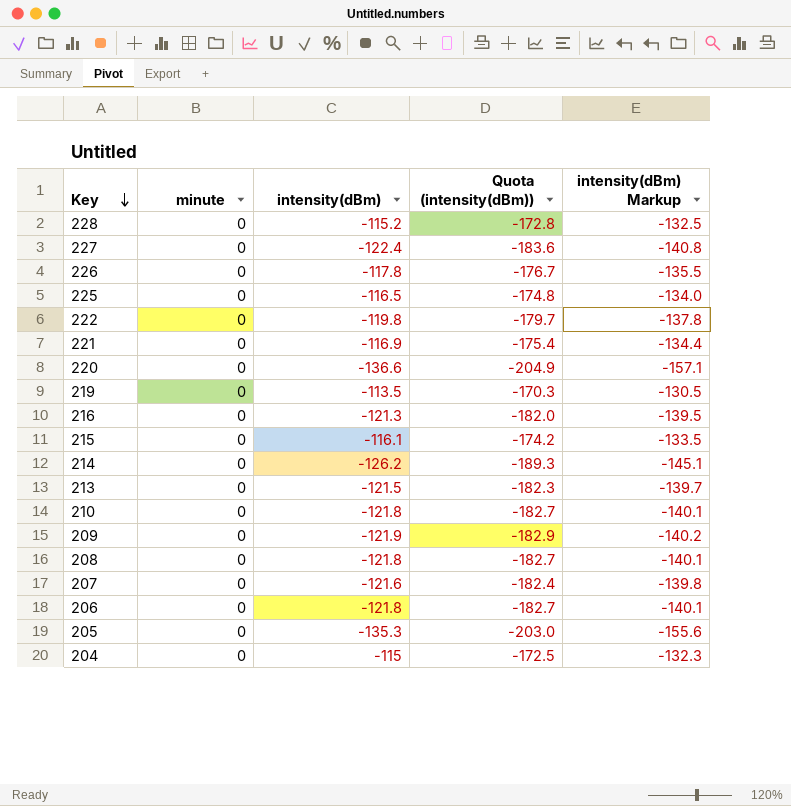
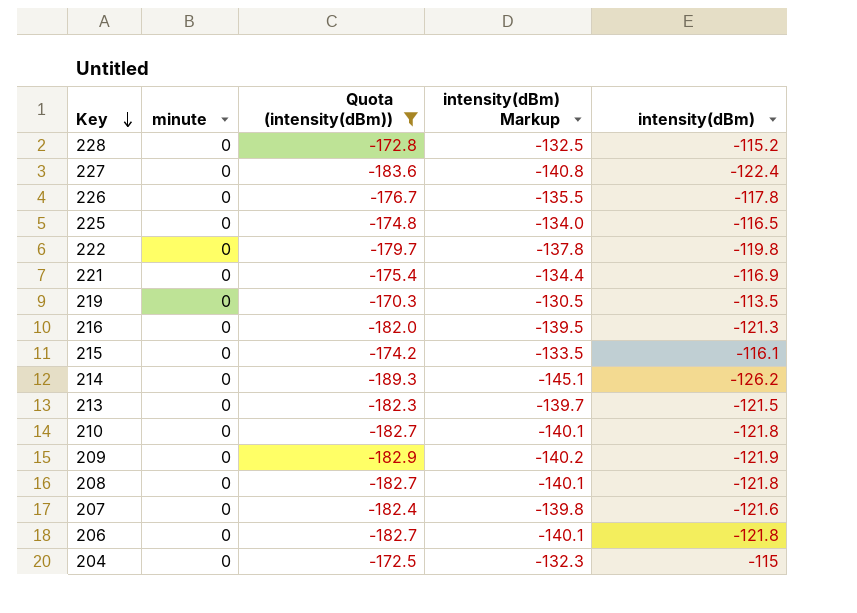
filter: none -> Quota (intensity(dBm)) >= -189.3
column intensity(dBm) | position: 3 -> 5

